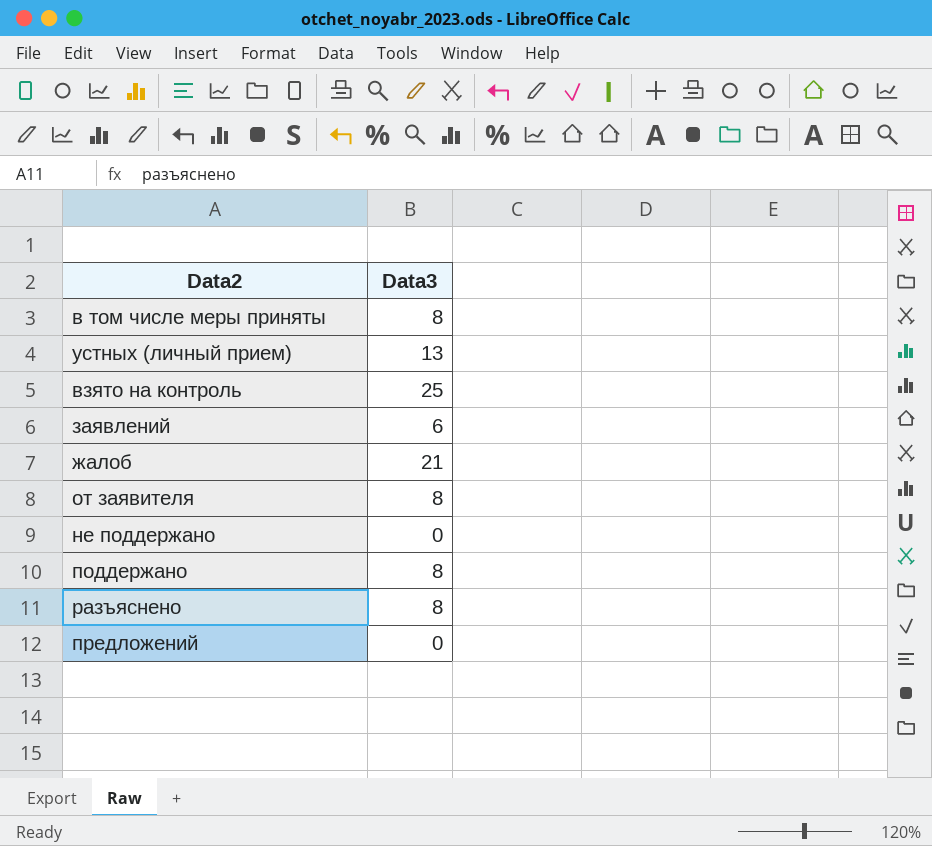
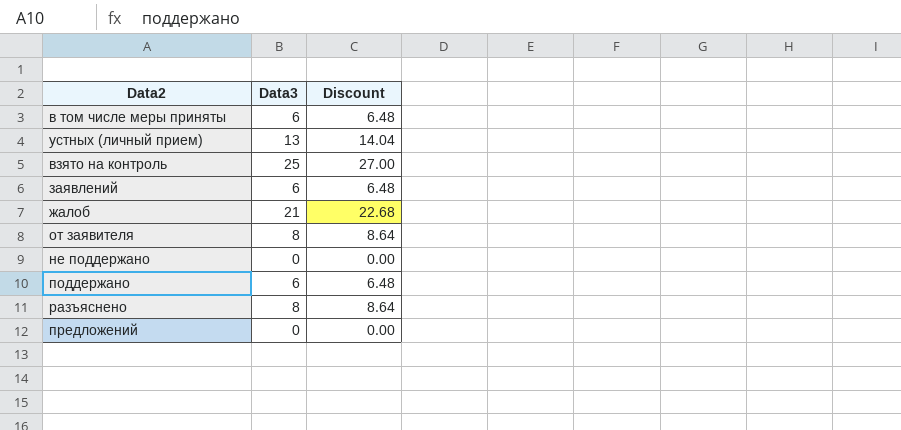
column Discount | formula: none -> [Data3] * 1.08
в том числе меры приняты | Data3: 8 -> 6
поддержано | Data3: 8 -> 6

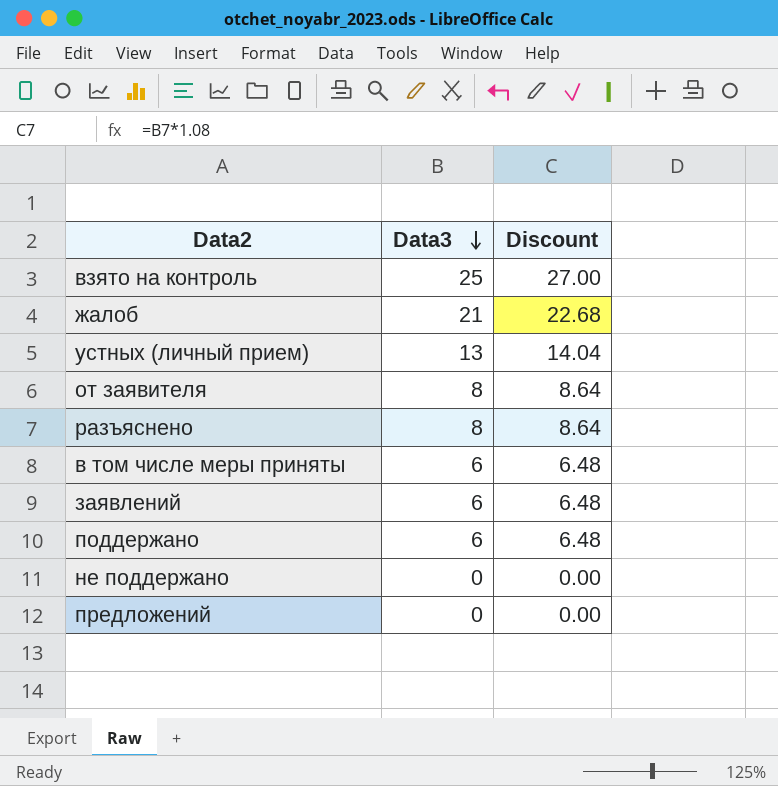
row order: none -> Data3 descending

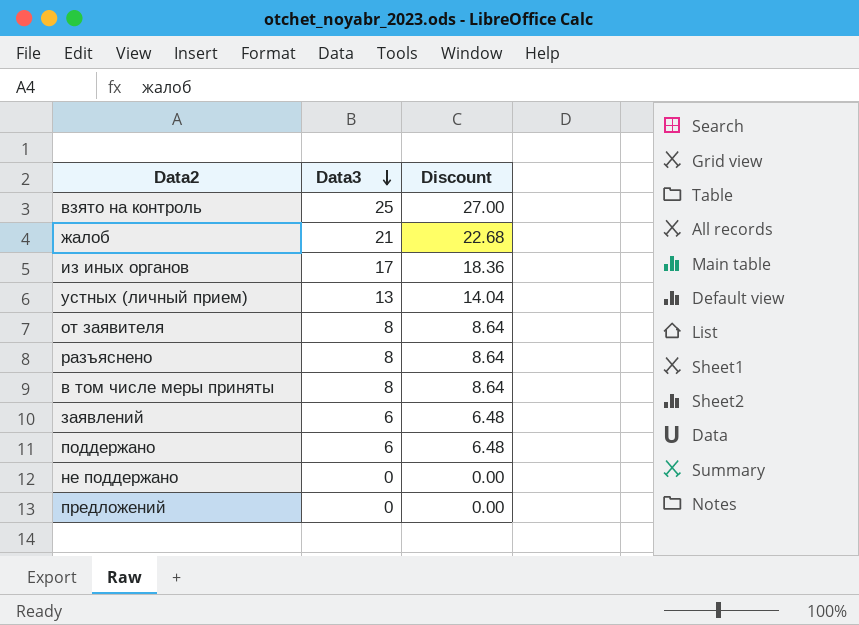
row из иных органов: none -> 17 | 18.36
в том числе меры приняты | Data3: 6 -> 8
в том числе меры приняты | Discount: 6.48 -> 8.64

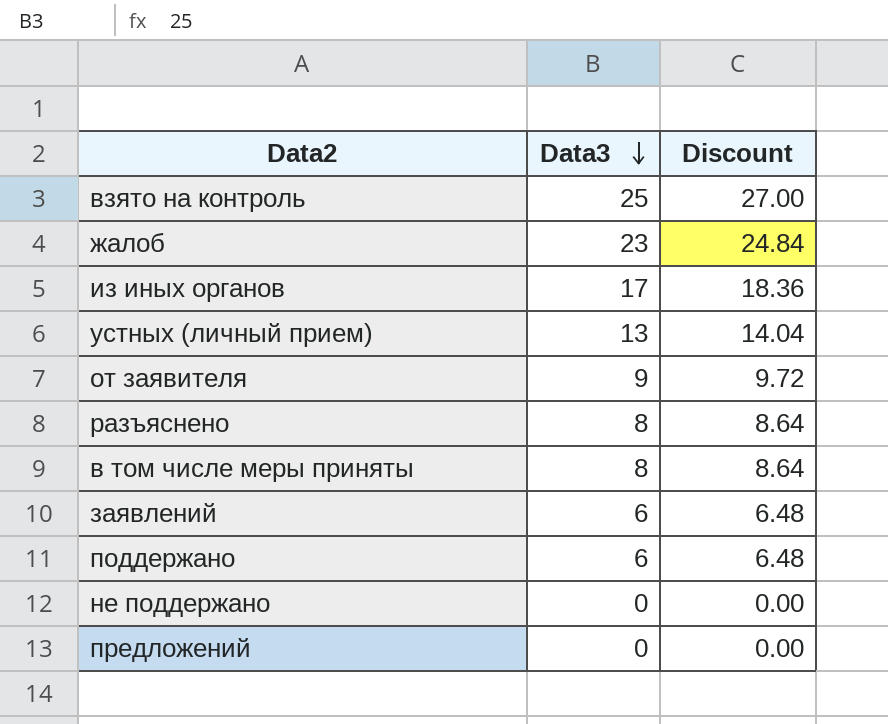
жалоб | Data3: 21 -> 23
жалоб | Discount: 22.68 -> 24.84
от заявителя | Data3: 8 -> 9
от заявителя | Discount: 8.64 -> 9.72

